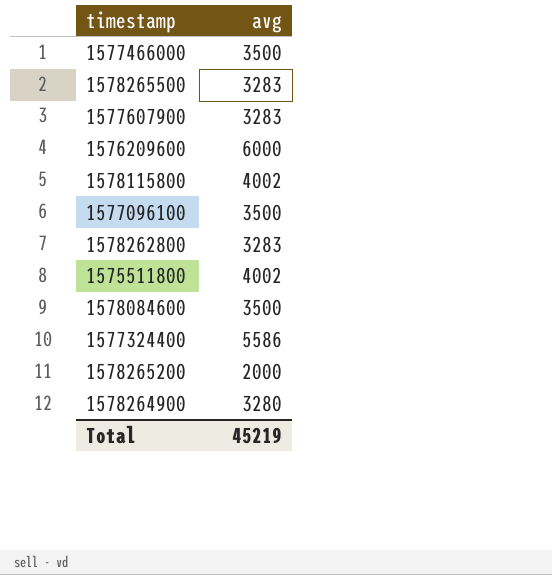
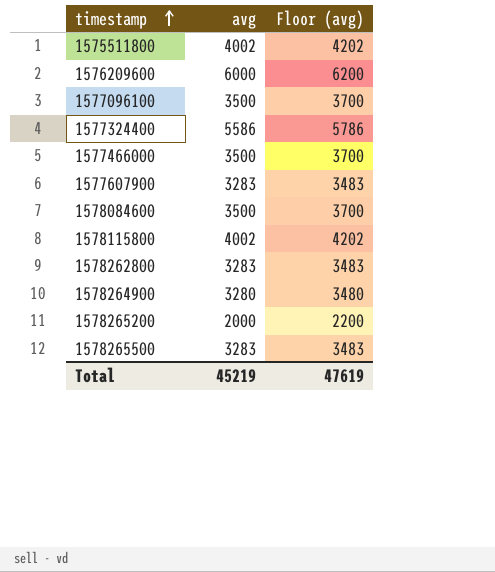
row order: none -> timestamp ascending
column Floor (avg) | formula: none -> [avg] + 200

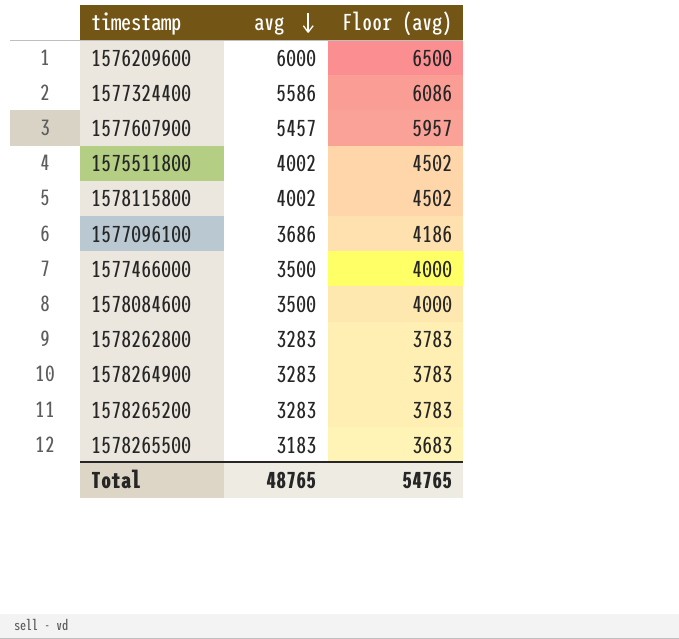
row order: timestamp ascending -> avg descending
column Floor (avg) | formula: [avg] + 200 -> [avg] + 500
1577607900 | avg: 3283 -> 5457
1577096100 | avg: 3500 -> 3686
1578264900 | avg: 3280 -> 3283
1578265200 | avg: 2000 -> 3283
1578265500 | avg: 3283 -> 3183
Total | avg: 45219 -> 48765
Total | Floor (avg): 47619 -> 54765

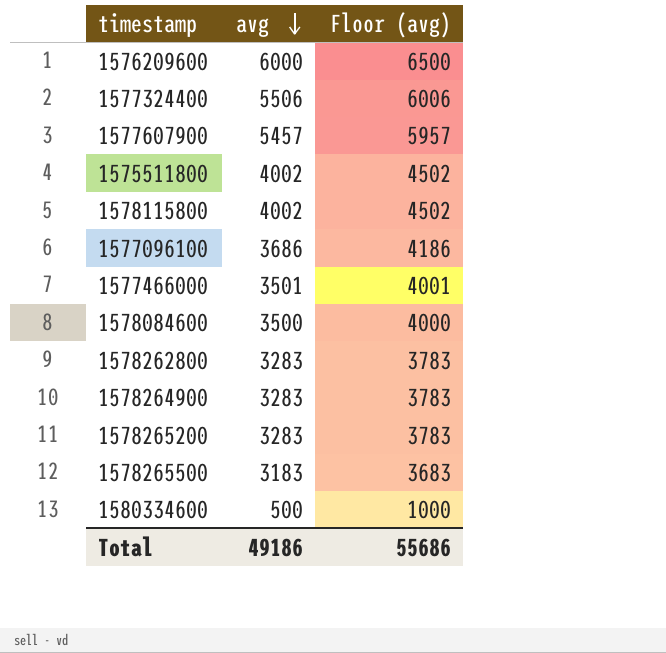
1577324400 | avg: 5586 -> 5506
1577324400 | Floor (avg): 6086 -> 6006
1577466000 | avg: 3500 -> 3501
1577466000 | Floor (avg): 4000 -> 4001
row 1580334600: none -> 500 | 1000
Total | avg: 48765 -> 49186
Total | Floor (avg): 54765 -> 55686

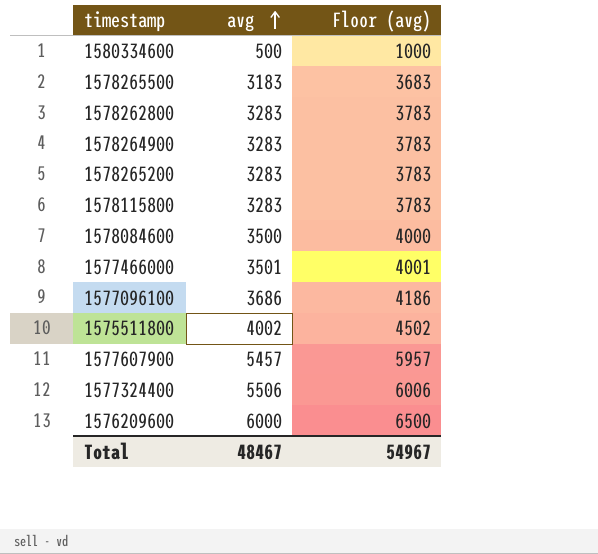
row order: avg descending -> avg ascending
1578115800 | avg: 4002 -> 3283
1578115800 | Floor (avg): 4502 -> 3783
Total | avg: 49186 -> 48467
Total | Floor (avg): 55686 -> 54967

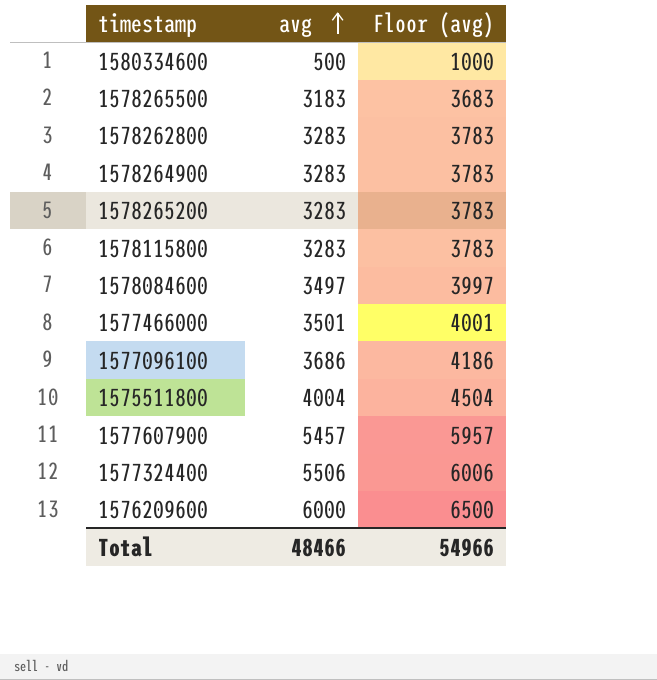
1578084600 | avg: 3500 -> 3497
1578084600 | Floor (avg): 4000 -> 3997
1575511800 | avg: 4002 -> 4004
1575511800 | Floor (avg): 4502 -> 4504
Total | avg: 48467 -> 48466
Total | Floor (avg): 54967 -> 54966

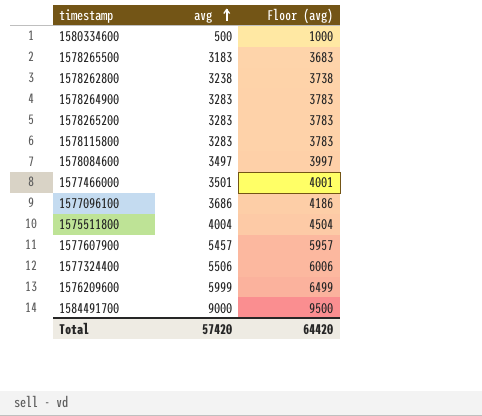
1578262800 | avg: 3283 -> 3238
1578262800 | Floor (avg): 3783 -> 3738
1576209600 | avg: 6000 -> 5999
1576209600 | Floor (avg): 6500 -> 6499
row 1584491700: none -> 9000 | 9500
Total | avg: 48466 -> 57420
Total | Floor (avg): 54966 -> 64420

